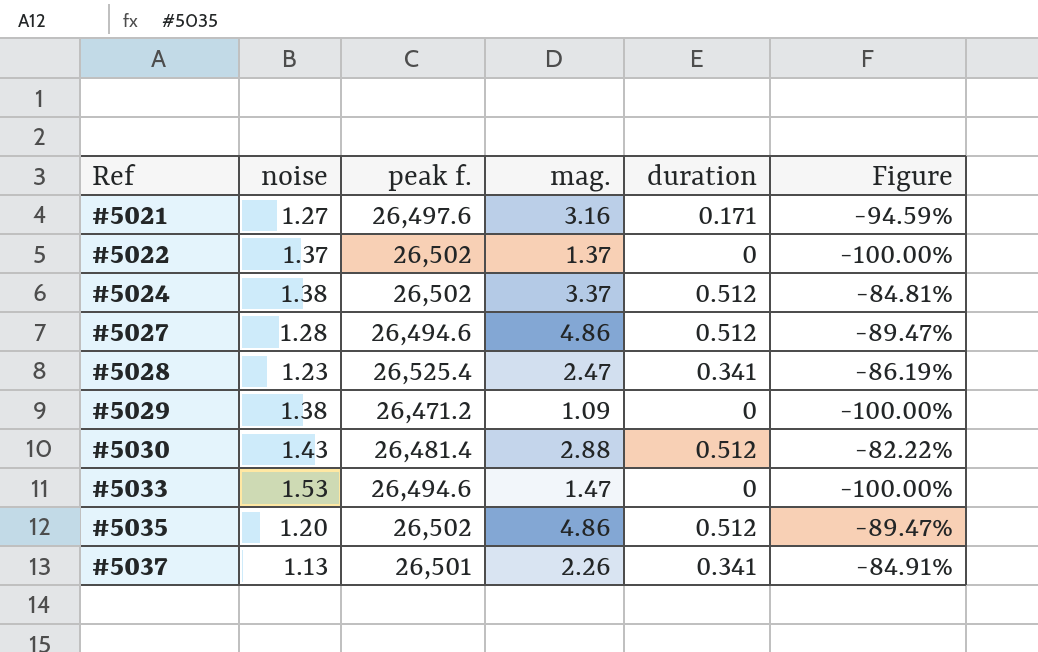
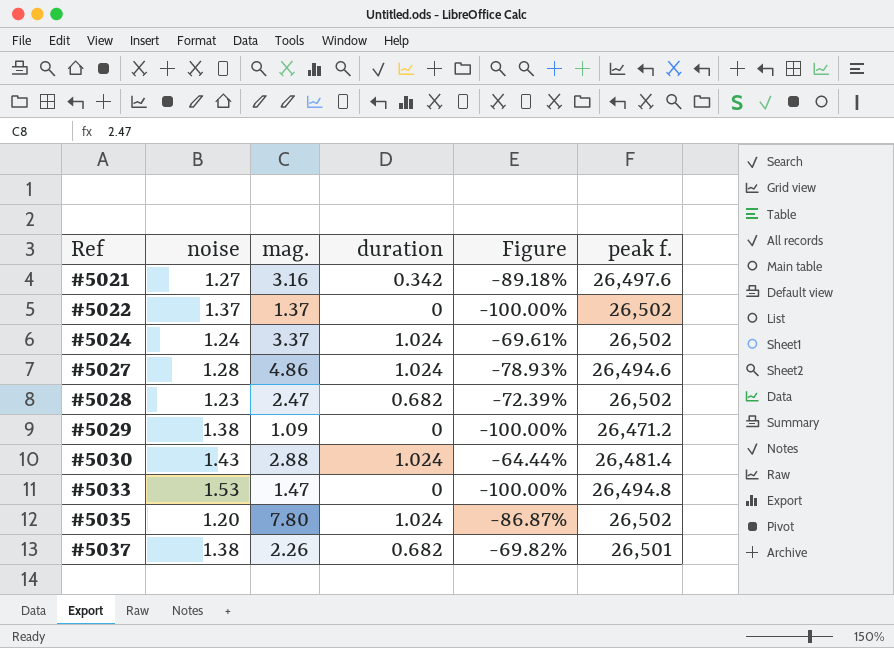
column peak f. | position: 3 -> 6
#5021 | duration: 0.171 -> 0.342
#5021 | Figure: -94.59% -> -89.18%
#5024 | noise: 1.38 -> 1.24
#5024 | duration: 0.512 -> 1.024
#5024 | Figure: -84.81% -> -69.61%
#5027 | duration: 0.512 -> 1.024
#5027 | Figure: -89.47% -> -78.93%
#5028 | duration: 0.341 -> 0.682
#5028 | Figure: -86.19% -> -72.39%
#5028 | peak f.: 26,525.4 -> 26,502
#5030 | duration: 0.512 -> 1.024
#5030 | Figure: -82.22% -> -64.44%
#5033 | peak f.: 26,494.6 -> 26,494.8
#5035 | mag.: 4.86 -> 7.80
#5035 | duration: 0.512 -> 1.024
#5035 | Figure: -89.47% -> -86.87%
#5037 | noise: 1.13 -> 1.38
#5037 | duration: 0.341 -> 0.682
#5037 | Figure: -84.91% -> -69.82%

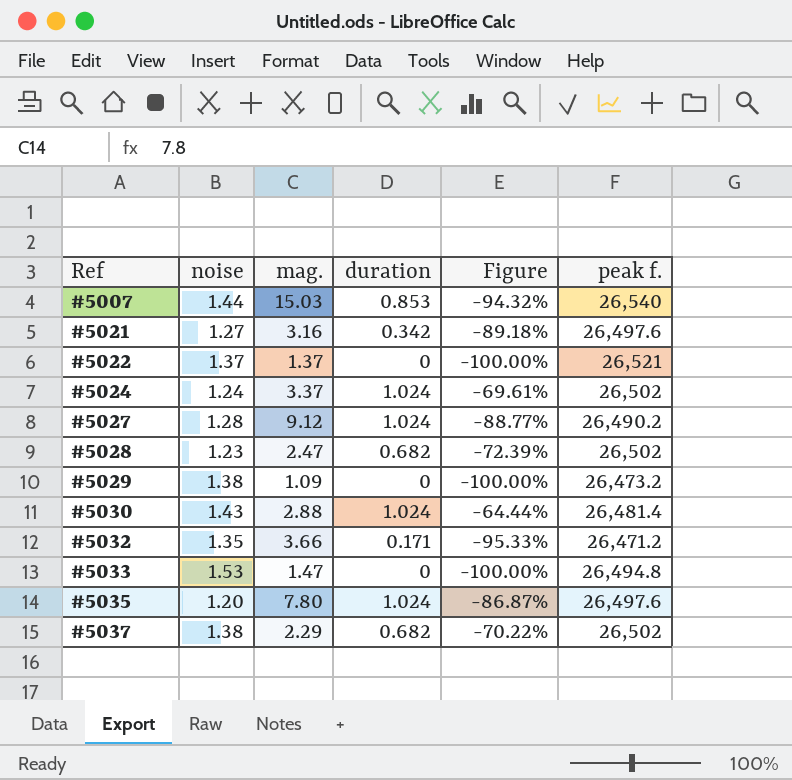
row #5007: none -> 1.44 | 15.03 | 0.853 | -94.32% | 26,540
#5022 | peak f.: 26,502 -> 26,521
#5027 | mag.: 4.86 -> 9.12
#5027 | Figure: -78.93% -> -88.77%
#5027 | peak f.: 26,494.6 -> 26,490.2
#5029 | peak f.: 26,471.2 -> 26,473.2
row #5032: none -> 1.35 | 3.66 | 0.171 | -95.33% | 26,471.2
#5035 | peak f.: 26,502 -> 26,497.6
#5037 | mag.: 2.26 -> 2.29
#5037 | Figure: -69.82% -> -70.22%
#5037 | peak f.: 26,501 -> 26,502

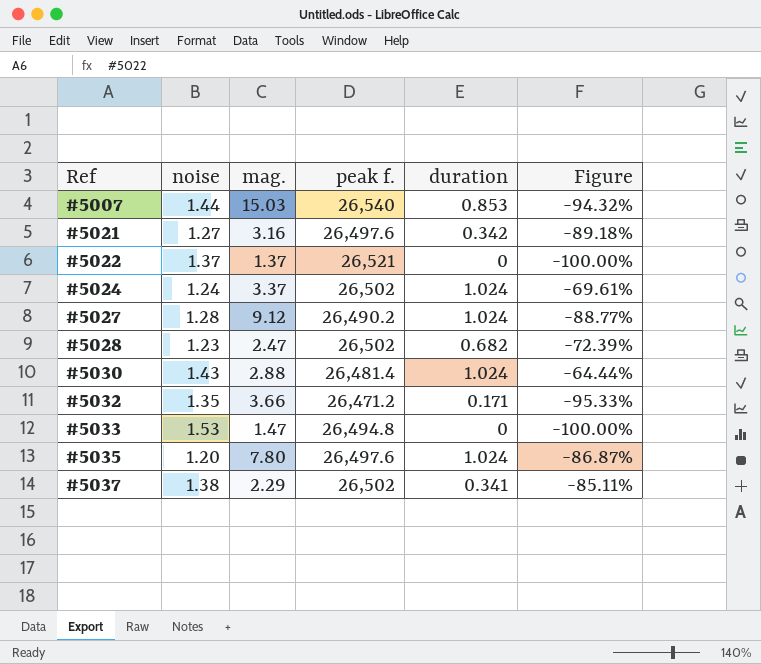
column peak f. | position: 6 -> 4
row #5029: 1.38 | 1.09 | 0 | -100.00% | 26,473.2 -> none
#5037 | duration: 0.682 -> 0.341
#5037 | Figure: -70.22% -> -85.11%

